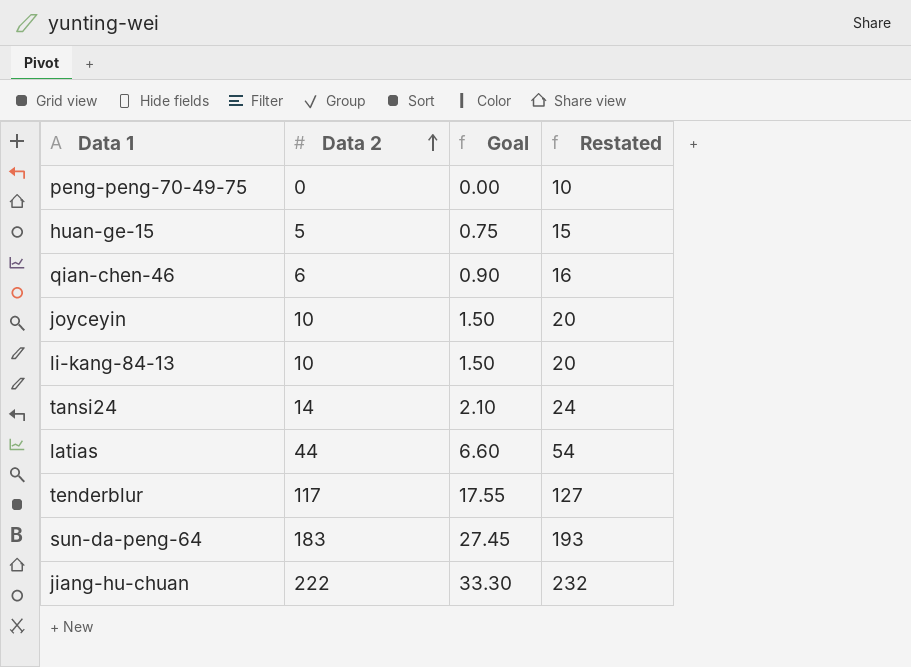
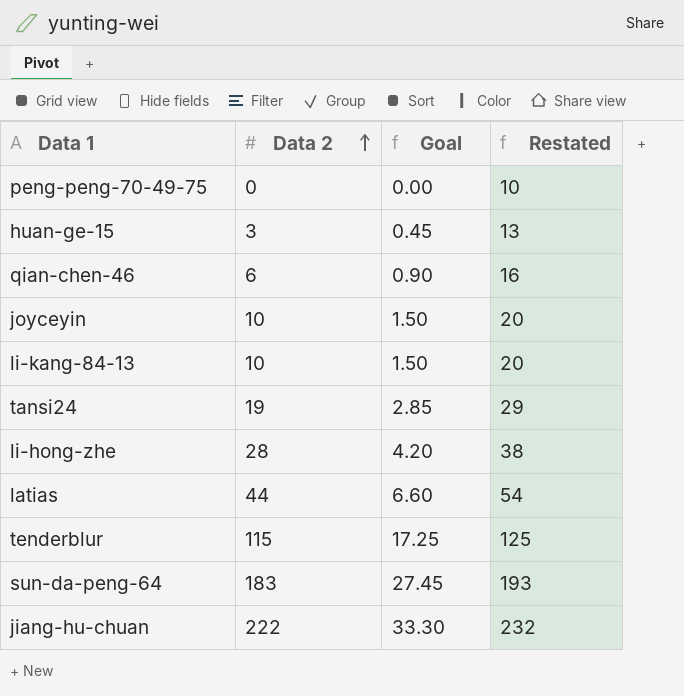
huan-ge-15 | Data 2: 5 -> 3
huan-ge-15 | Goal: 0.75 -> 0.45
huan-ge-15 | Restated: 15 -> 13
tansi24 | Data 2: 14 -> 19
tansi24 | Goal: 2.10 -> 2.85
tansi24 | Restated: 24 -> 29
row li-hong-zhe: none -> 28 | 4.20 | 38
tenderblur | Data 2: 117 -> 115
tenderblur | Goal: 17.55 -> 17.25
tenderblur | Restated: 127 -> 125

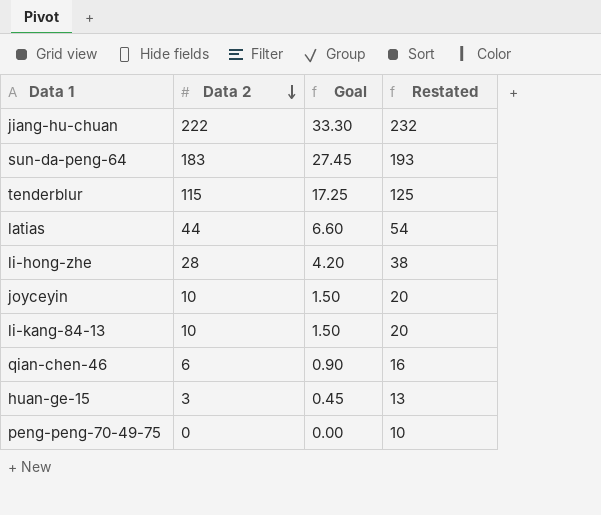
row order: Data 2 ascending -> Data 2 descending
row tansi24: 19 | 2.85 | 29 -> none

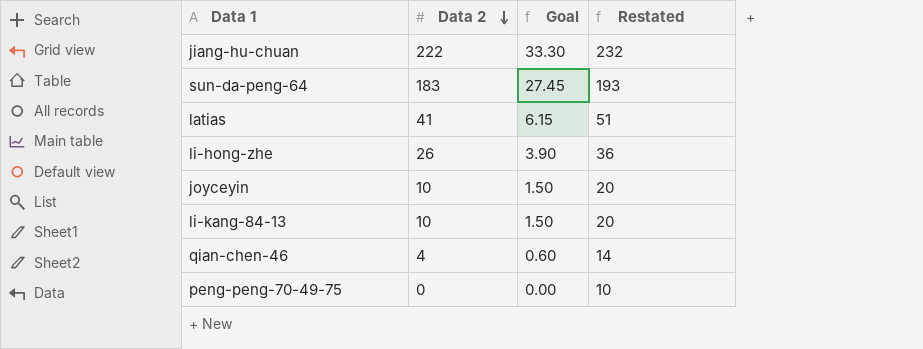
row tenderblur: 115 | 17.25 | 125 -> none
row huan-ge-15: 3 | 0.45 | 13 -> none
latias | Data 2: 44 -> 41
latias | Goal: 6.60 -> 6.15
latias | Restated: 54 -> 51
li-hong-zhe | Data 2: 28 -> 26
li-hong-zhe | Goal: 4.20 -> 3.90
li-hong-zhe | Restated: 38 -> 36
qian-chen-46 | Data 2: 6 -> 4
qian-chen-46 | Goal: 0.90 -> 0.60
qian-chen-46 | Restated: 16 -> 14

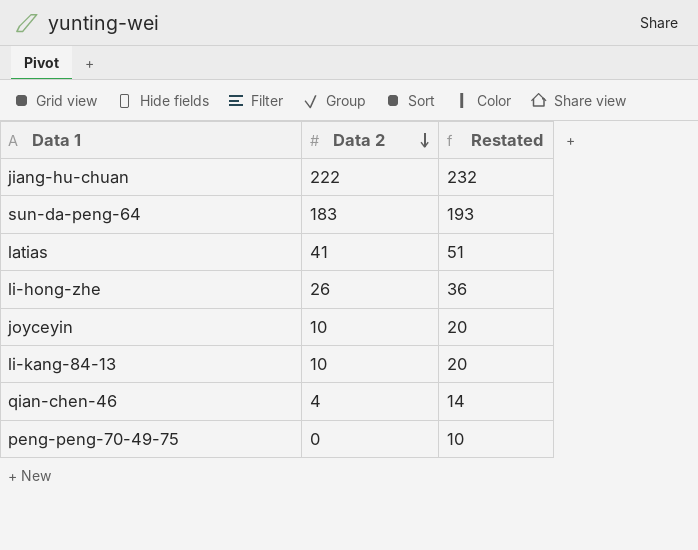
column Goal | formula: [Data 2] * 0.15 -> none

